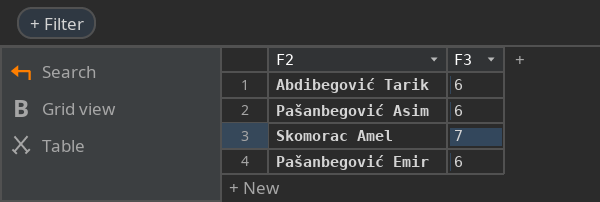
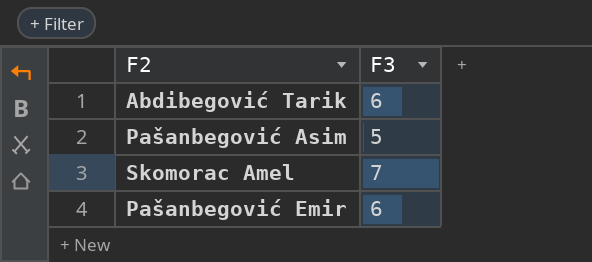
Pašanbegović Asim | F3: 6 -> 5

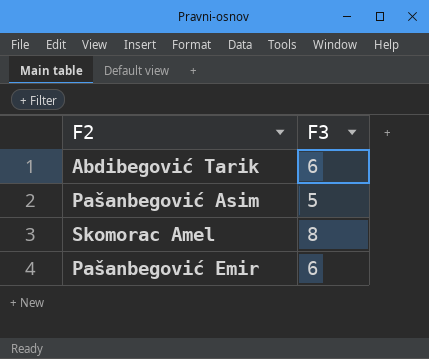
Skomorac Amel | F3: 7 -> 8

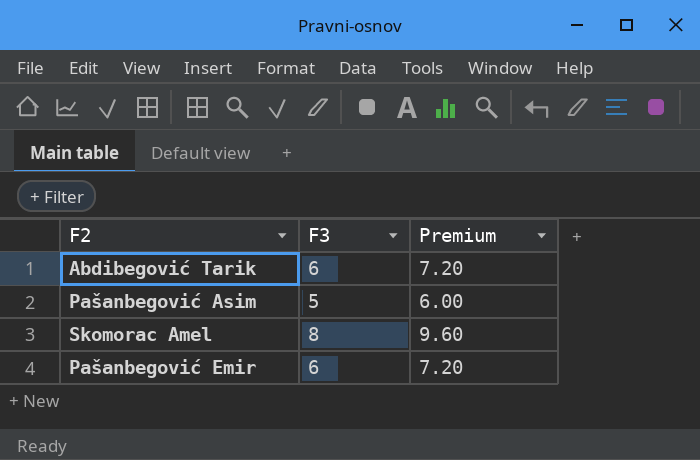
column Premium | formula: none -> [F3] * 1.2

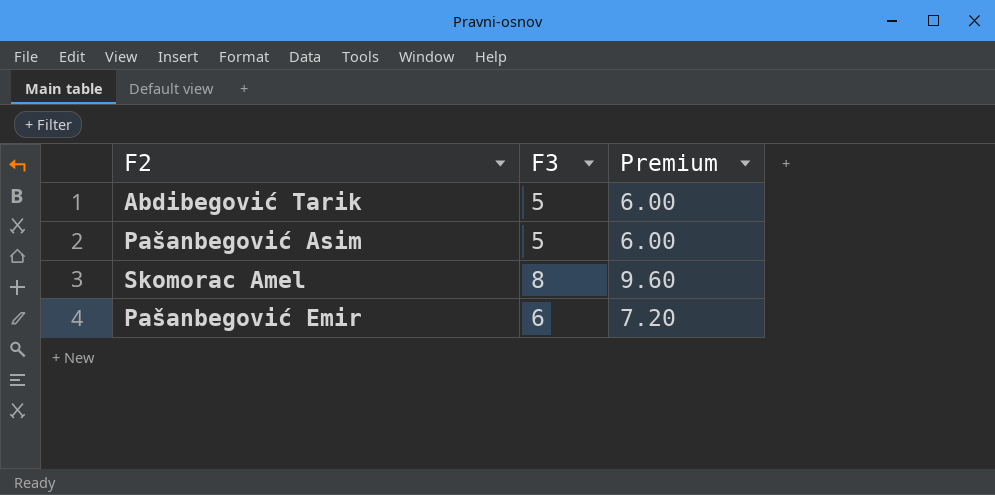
Abdibegović Tarik | F3: 6 -> 5
Abdibegović Tarik | Premium: 7.20 -> 6.00

